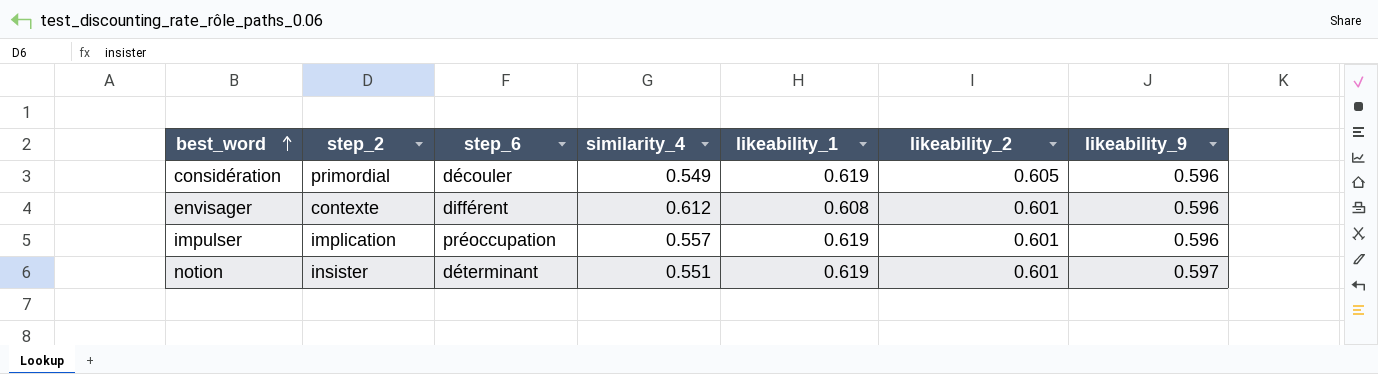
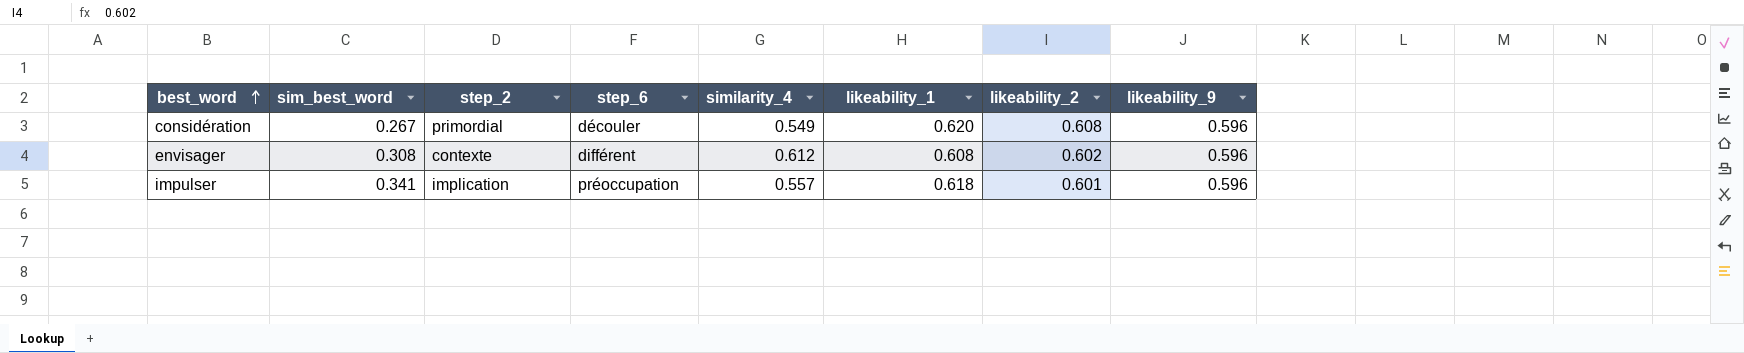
column sim_best_word | position: none -> 2
row notion: insister | déterminant | 0.551 | 0.619 | 0.601 | 0.597 -> none
considération | likeability_1: 0.619 -> 0.620
considération | likeability_2: 0.605 -> 0.608
envisager | likeability_2: 0.601 -> 0.602
impulser | likeability_1: 0.619 -> 0.618

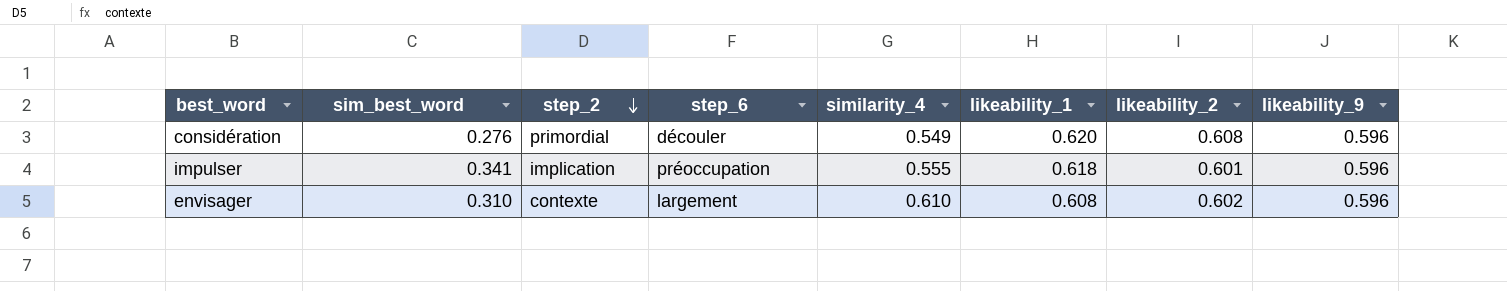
row order: best_word ascending -> step_2 descending
considération | sim_best_word: 0.267 -> 0.276
impulser | similarity_4: 0.557 -> 0.555
envisager | sim_best_word: 0.308 -> 0.310
envisager | step_6: différent -> largement
envisager | similarity_4: 0.612 -> 0.610

